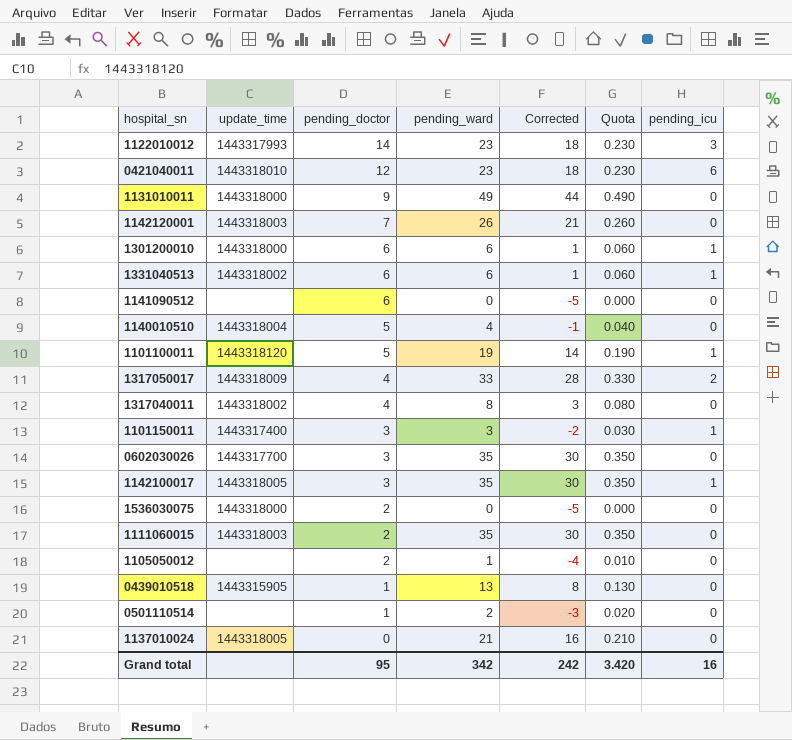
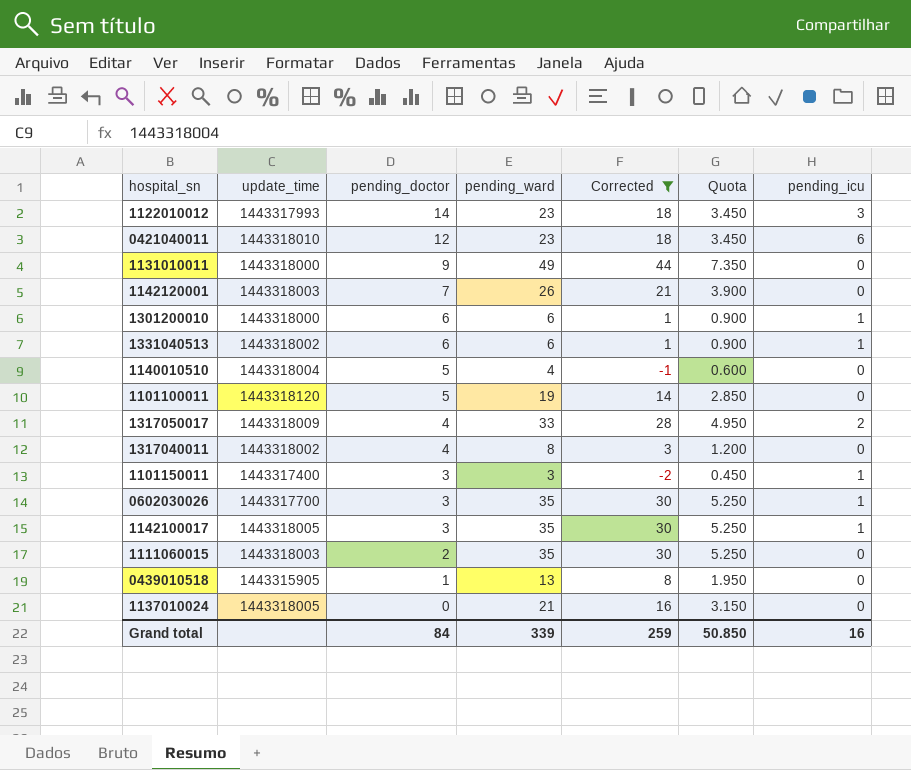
filter: none -> Corrected >= -2
column Quota | formula: [pending_ward] * 0.01 -> [pending_ward] * 0.15
1101100011 | pending_icu: 1 -> 0
0602030026 | pending_icu: 0 -> 1
Grand total | pending_doctor: 95 -> 84
Grand total | pending_ward: 342 -> 339
Grand total | Corrected: 242 -> 259
Grand total | Quota: 3.420 -> 50.850

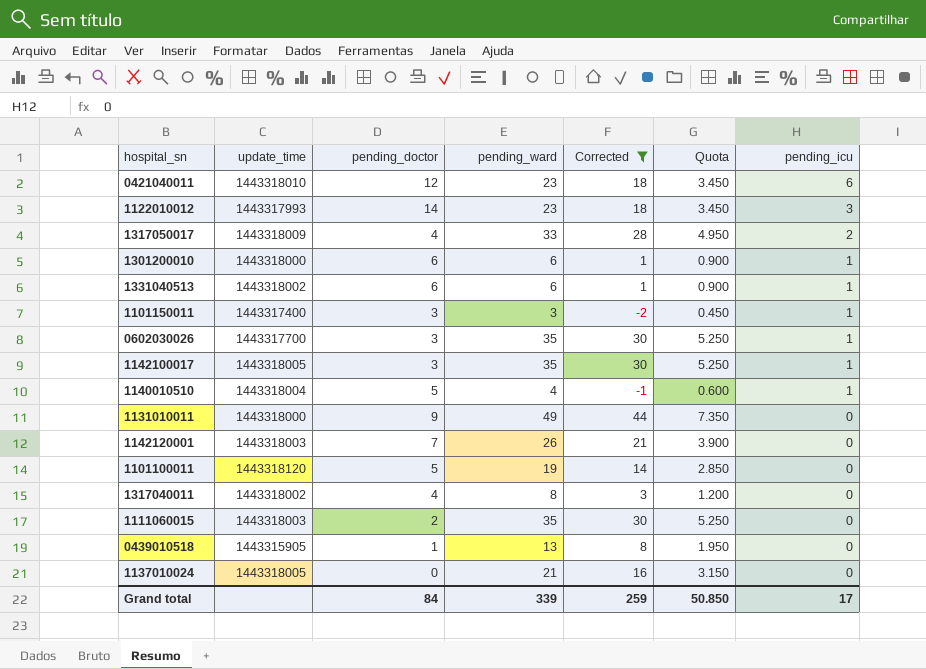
row order: pending_doctor descending -> pending_icu descending
1140010510 | pending_icu: 0 -> 1
Grand total | pending_icu: 16 -> 17

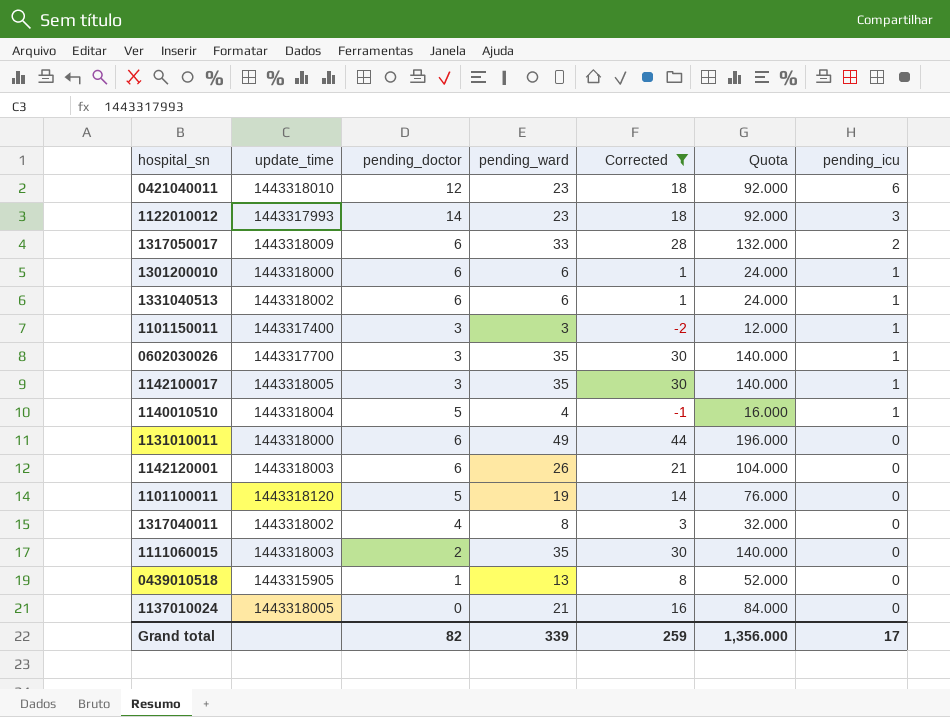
column Quota | formula: [pending_ward] * 0.15 -> [pending_ward] * 4
1317050017 | pending_doctor: 4 -> 6
1131010011 | pending_doctor: 9 -> 6
1142120001 | pending_doctor: 7 -> 6
Grand total | pending_doctor: 84 -> 82
Grand total | Quota: 50.850 -> 1,356.000

